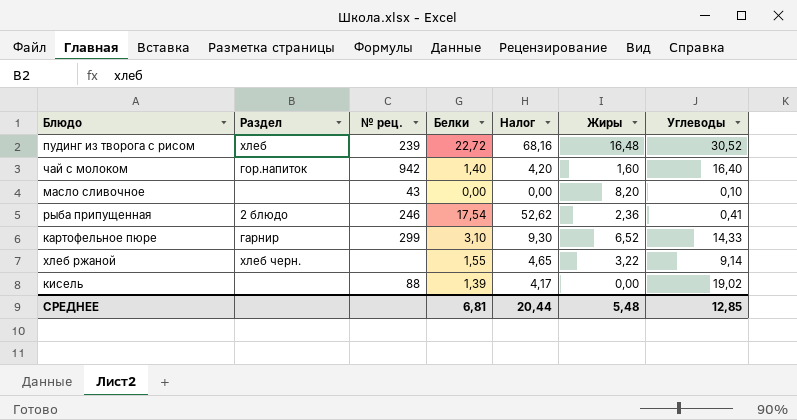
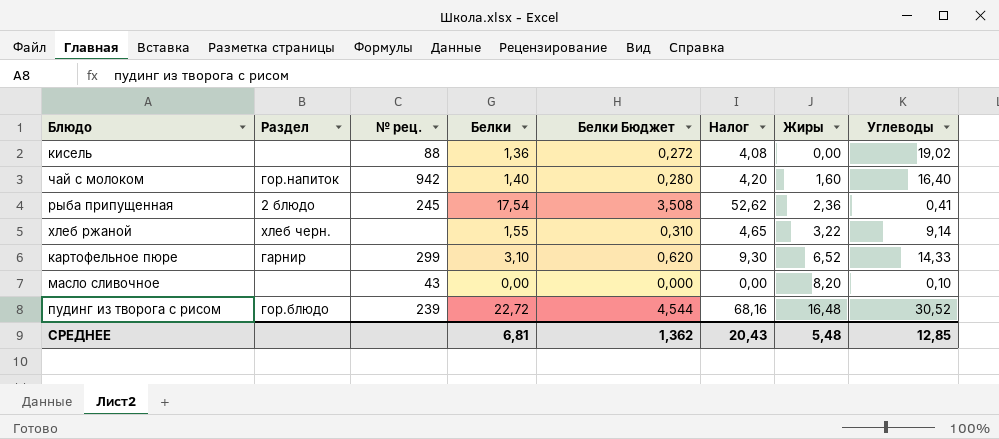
row order: none -> Жиры ascending
column Белки Бюджет | formula: none -> [Белки] * 0,2
кисель | Белки: 1,39 -> 1,36
кисель | Налог: 4,17 -> 4,08
рыба припущенная | № рец.: 246 -> 245
пудинг из творога с рисом | Раздел: хлеб -> гор.блюдо
СРЕДНЕЕ | Налог: 20,44 -> 20,43

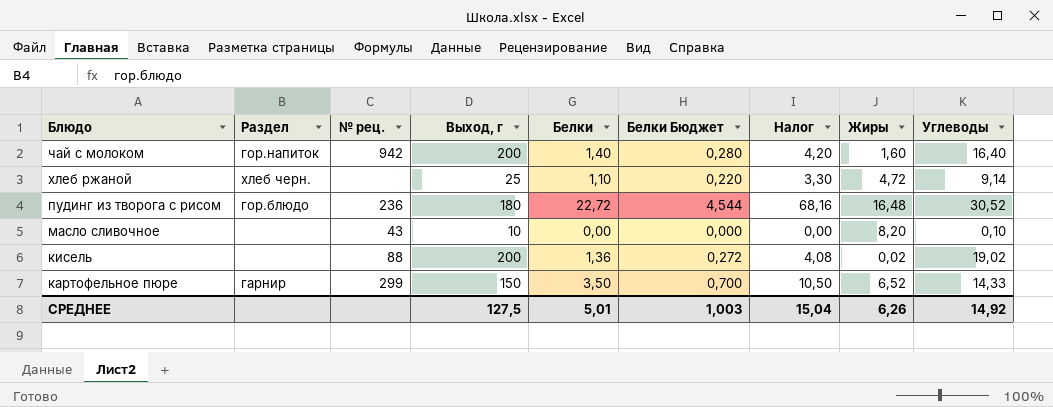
row order: Жиры ascending -> Блюдо descending
column Выход, г | position: none -> 4
row рыба припущенная: 2 блюдо | 245 | 17,54 | 3,508 | 52,62 | 2,36 | 0,41 -> none
хлеб ржаной | Белки: 1,55 -> 1,10
хлеб ржаной | Белки Бюджет: 0,310 -> 0,220
хлеб ржаной | Налог: 4,65 -> 3,30
хлеб ржаной | Жиры: 3,22 -> 4,72
пудинг из творога с рисом | № рец.: 239 -> 236
кисель | Жиры: 0,00 -> 0,02
картофельное пюре | Белки: 3,10 -> 3,50
картофельное пюре | Белки Бюджет: 0,620 -> 0,700
картофельное пюре | Налог: 9,30 -> 10,50
СРЕДНЕЕ | Белки: 6,81 -> 5,01
СРЕДНЕЕ | Белки Бюджет: 1,362 -> 1,003
СРЕДНЕЕ | Налог: 20,43 -> 15,04
СРЕДНЕЕ | Жиры: 5,48 -> 6,26
СРЕДНЕЕ | Углеводы: 12,85 -> 14,92

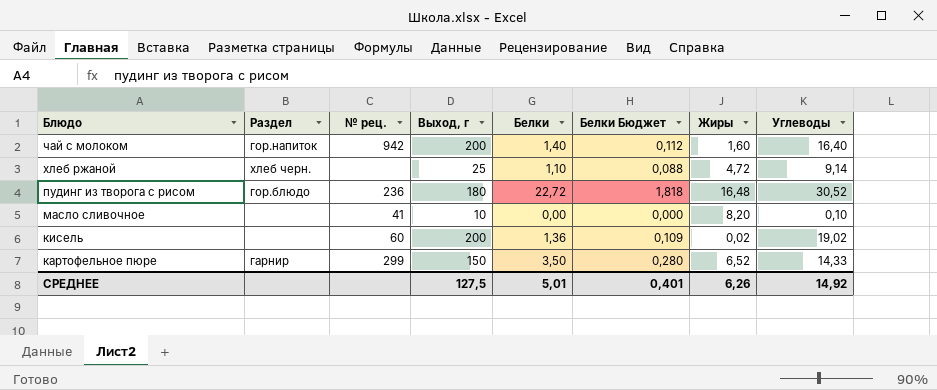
column Налог | formula: [Белки] * 3 -> none
column Белки Бюджет | formula: [Белки] * 0,2 -> [Белки] * 0,08
масло сливочное | № рец.: 43 -> 41
кисель | № рец.: 88 -> 60
СРЕДНЕЕ | Белки Бюджет: 1,003 -> 0,401

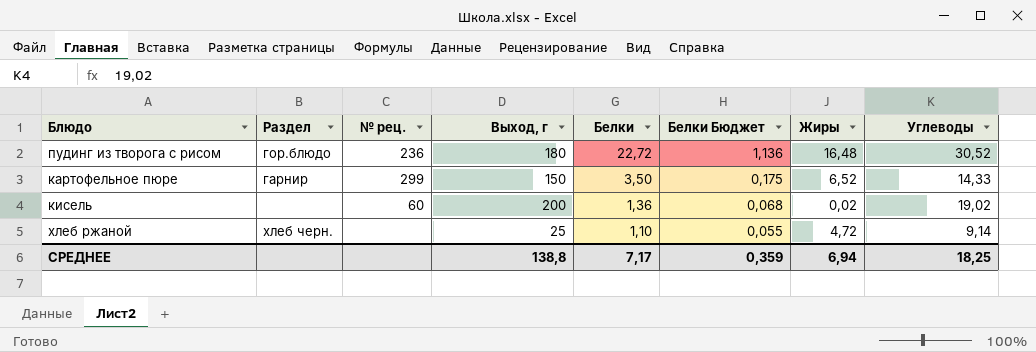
row order: Блюдо descending -> Белки descending
column Белки Бюджет | formula: [Белки] * 0,08 -> [Белки] * 0,05
row чай с молоком: гор.напиток | 942 | 200 | 1,40 | 0,112 | 1,60 | 16,40 -> none
row масло сливочное: none | 41 | 10 | 0,00 | 0,000 | 8,20 | 0,10 -> none
СРЕДНЕЕ | Выход, г: 127,5 -> 138,8
СРЕДНЕЕ | Белки: 5,01 -> 7,17
СРЕДНЕЕ | Белки Бюджет: 0,401 -> 0,359
СРЕДНЕЕ | Жиры: 6,26 -> 6,94
СРЕДНЕЕ | Углеводы: 14,92 -> 18,25

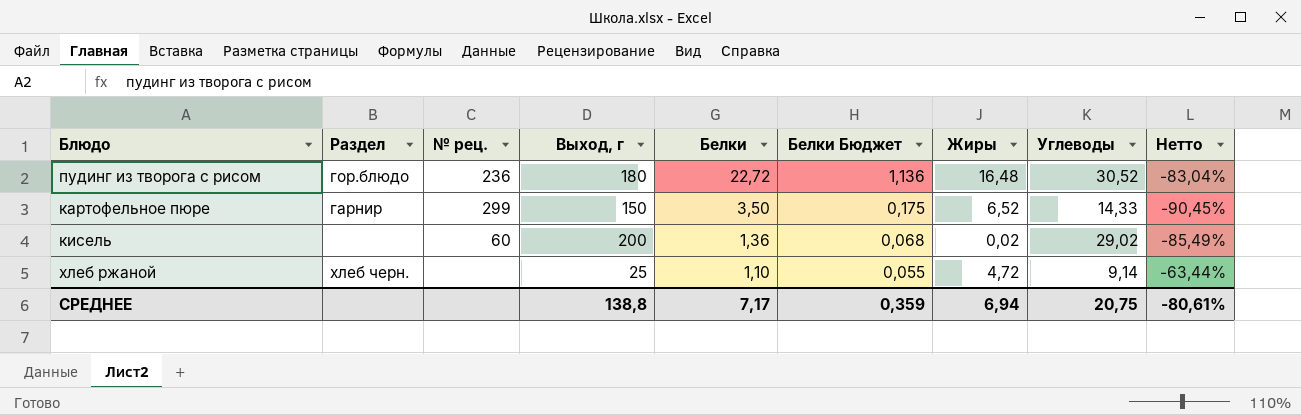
column Нетто | formula: none -> ([Углеводы] - [Выход, г]) / [Выход, г]
кисель | Углеводы: 19,02 -> 29,02
СРЕДНЕЕ | Углеводы: 18,25 -> 20,75

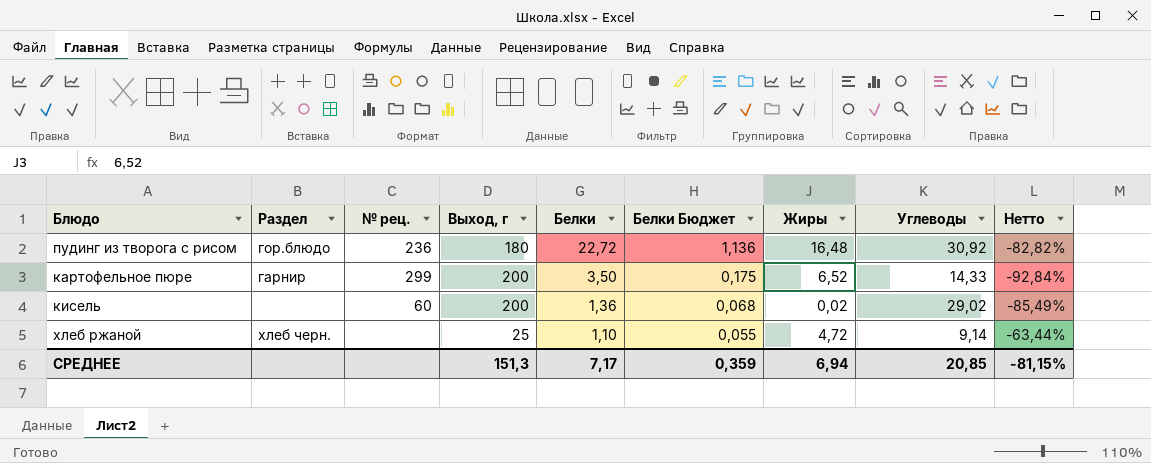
пудинг из творога с рисом | Углеводы: 30,52 -> 30,92
пудинг из творога с рисом | Нетто: -83,04% -> -82,82%
картофельное пюре | Выход, г: 150 -> 200
картофельное пюре | Нетто: -90,45% -> -92,84%
СРЕДНЕЕ | Выход, г: 138,8 -> 151,3
СРЕДНЕЕ | Углеводы: 20,75 -> 20,85
СРЕДНЕЕ | Нетто: -80,61% -> -81,15%

